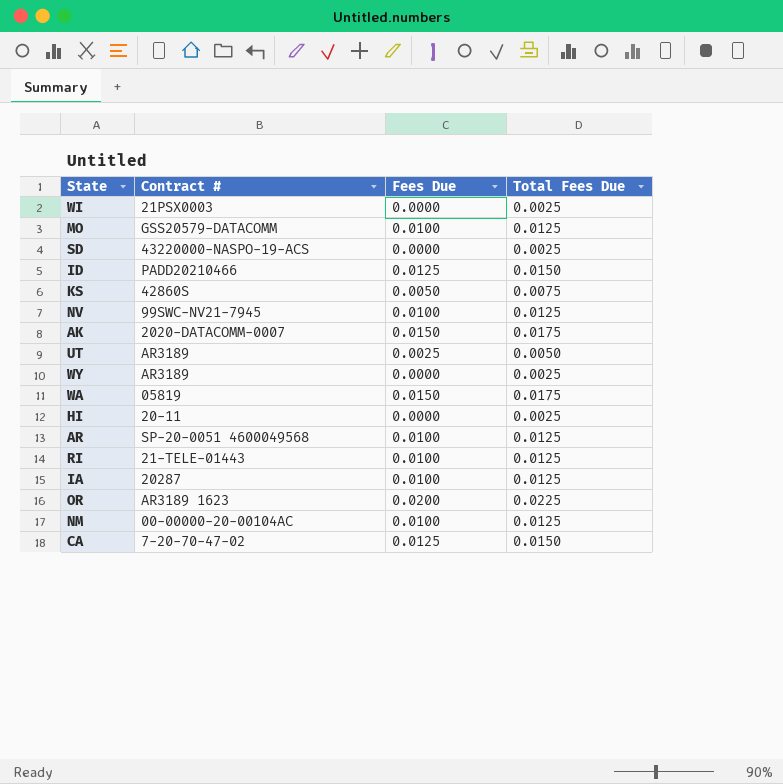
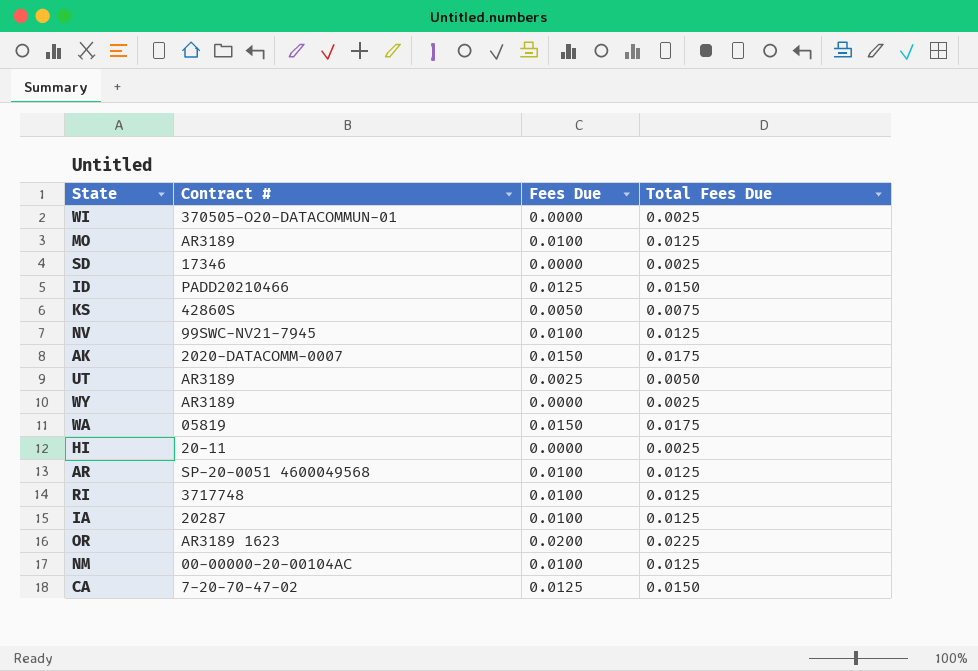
WI | Contract #: 21PSX0003 -> 370505-O20-DATACOMMUN-01
MO | Contract #: GSS20579-DATACOMM -> AR3189
SD | Contract #: 43220000-NASPO-19-ACS -> 17346
RI | Contract #: 21-TELE-01443 -> 3717748

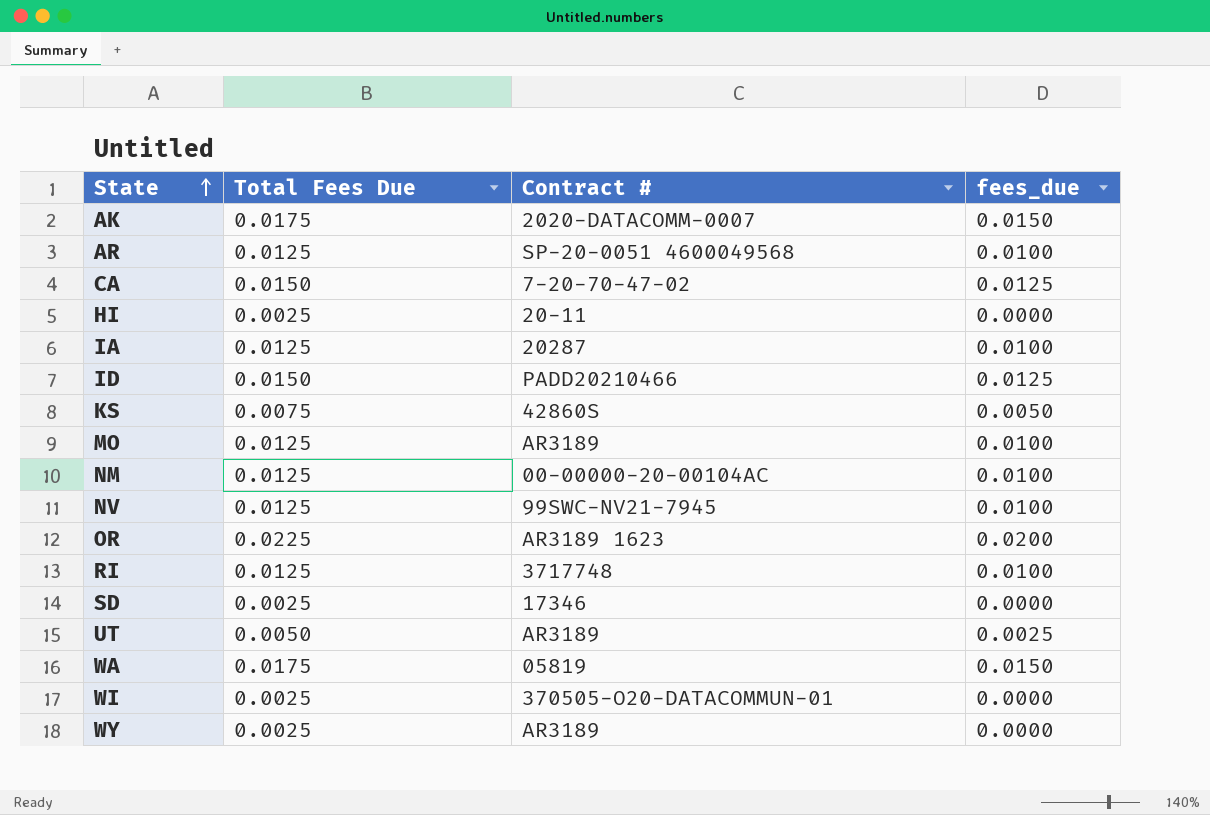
row order: none -> State ascending
column Total Fees Due | position: 4 -> 2
column name: Fees Due -> fees_due

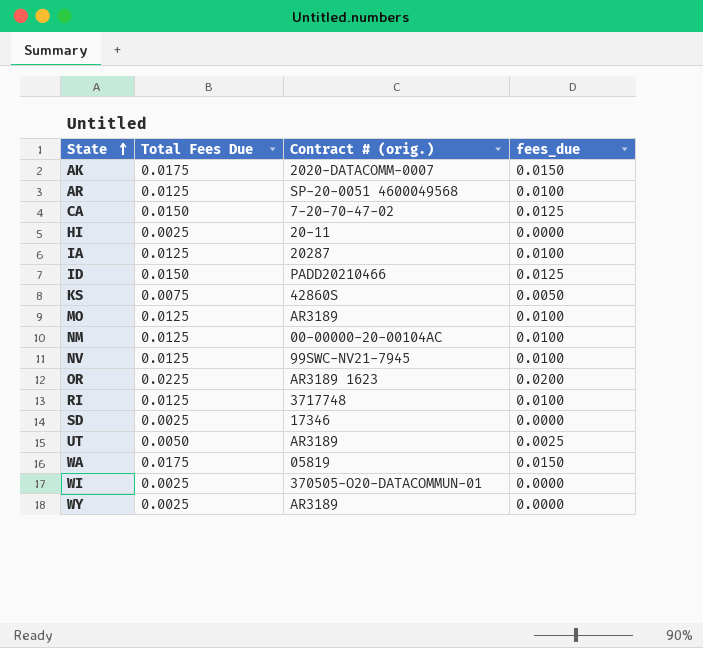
column name: Contract # -> Contract # (orig.)

